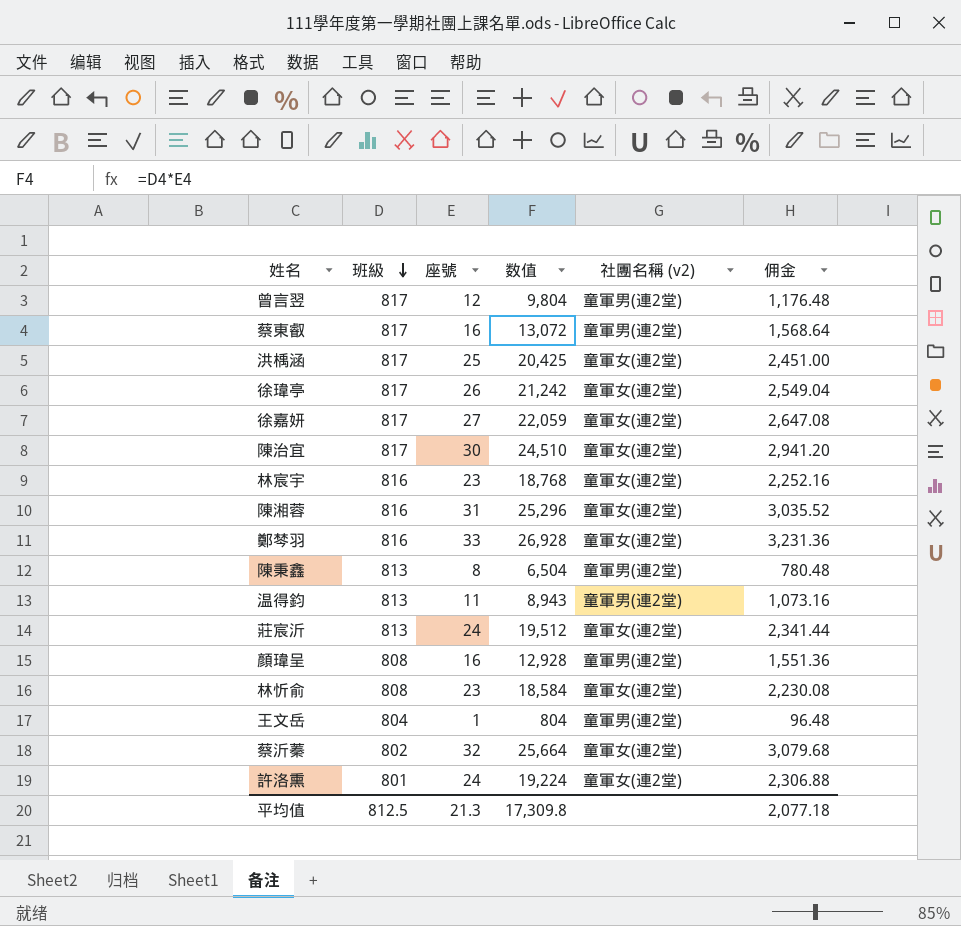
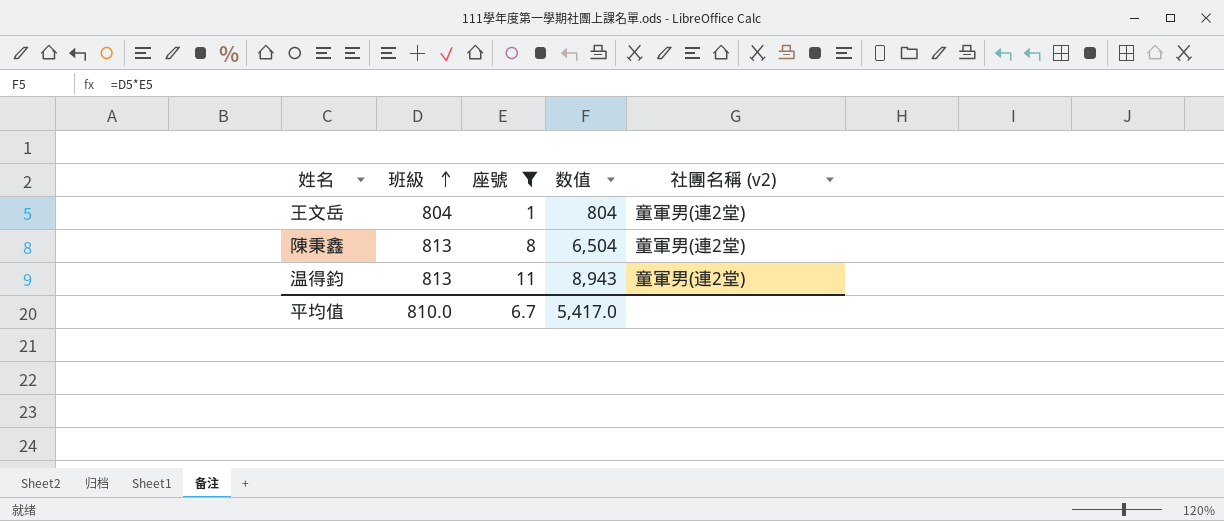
filter: none -> 座號 <= 11
row order: 班級 descending -> 班級 ascending
column 佣金 | formula: [数值] * 0.12 -> none
平均值 | 班級: 812.5 -> 810.0
平均值 | 座號: 21.3 -> 6.7
平均值 | 数值: 17,309.8 -> 5,417.0

